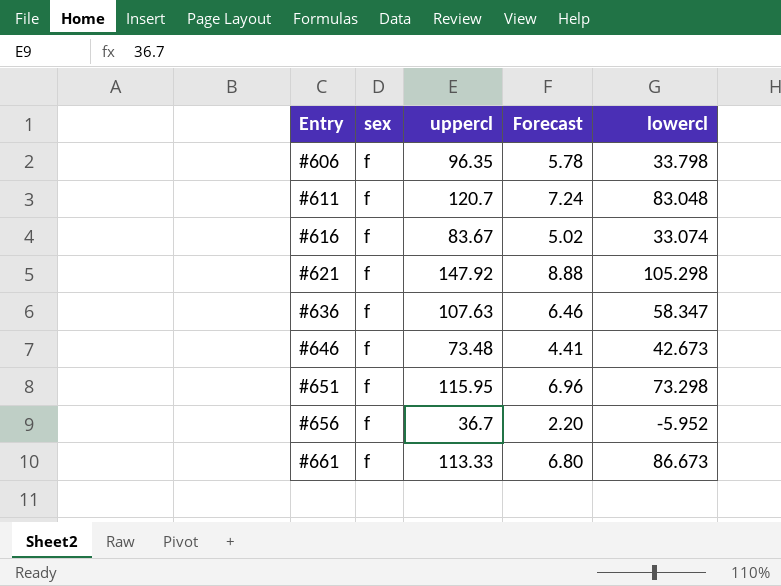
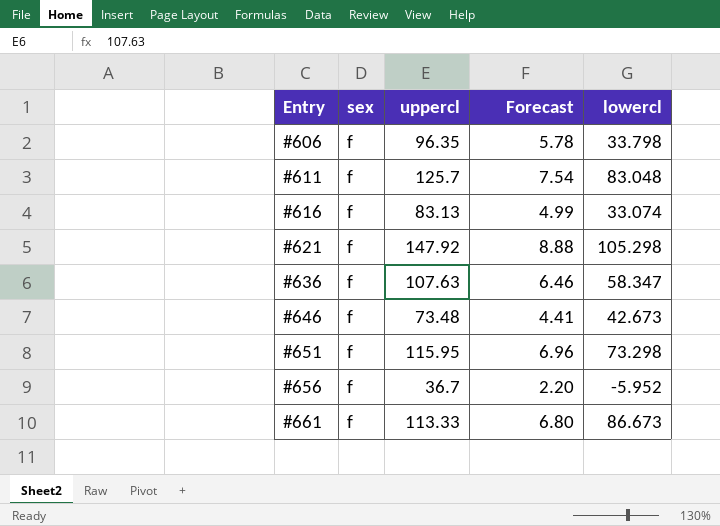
#611 | uppercl: 120.7 -> 125.7
#611 | Forecast: 7.24 -> 7.54
#616 | uppercl: 83.67 -> 83.13
#616 | Forecast: 5.02 -> 4.99

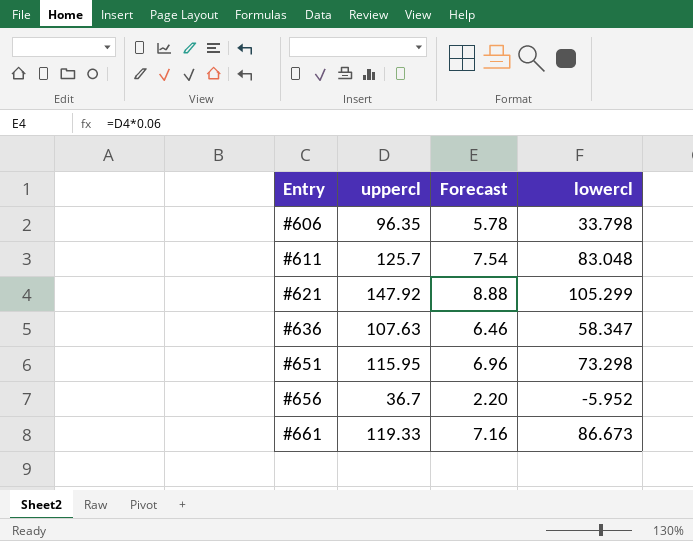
column sex | position: 2 -> none
row #616: f | 83.13 | 4.99 | 33.074 -> none
row #646: f | 73.48 | 4.41 | 42.673 -> none
#621 | lowercl: 105.298 -> 105.299
#661 | uppercl: 113.33 -> 119.33
#661 | Forecast: 6.80 -> 7.16

